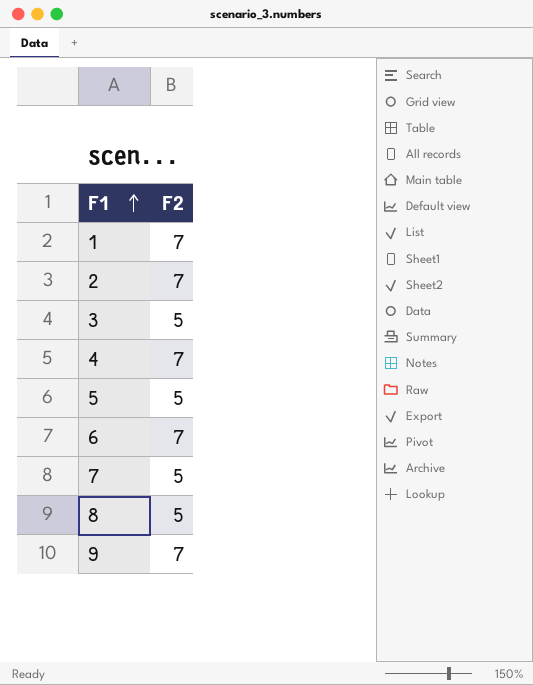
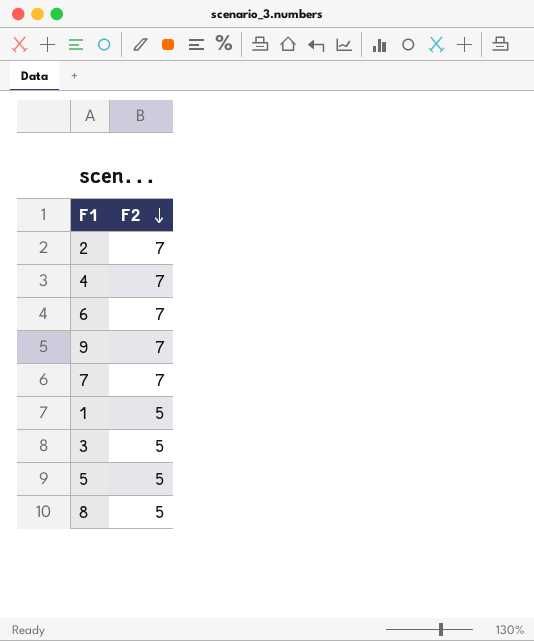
row order: F1 ascending -> F2 descending
7 | F2: 5 -> 7
1 | F2: 7 -> 5

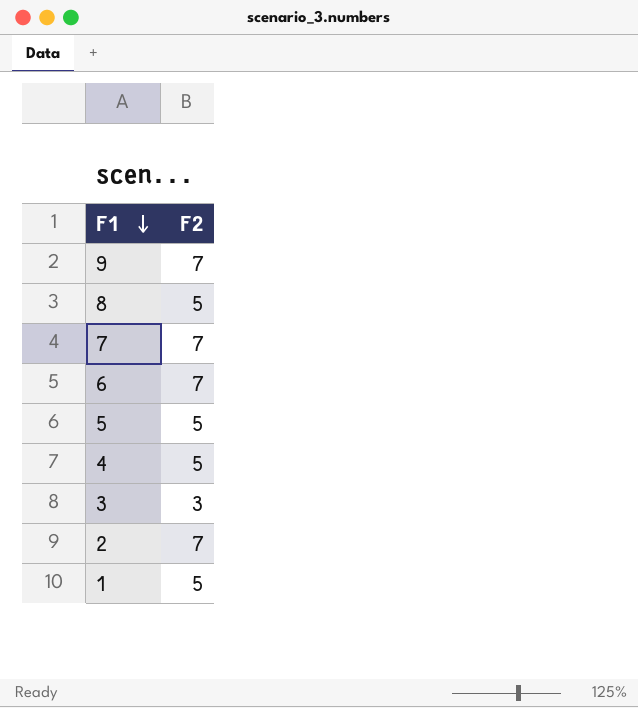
row order: F2 descending -> F1 descending
4 | F2: 7 -> 5
3 | F2: 5 -> 3

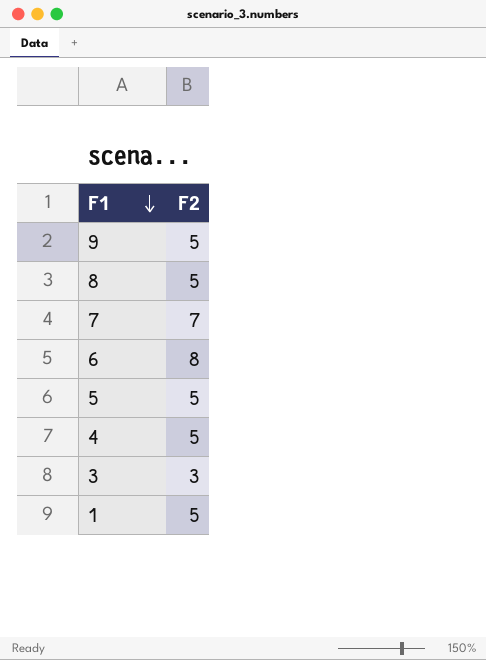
row 2: 7 -> none
9 | F2: 7 -> 5
6 | F2: 7 -> 8

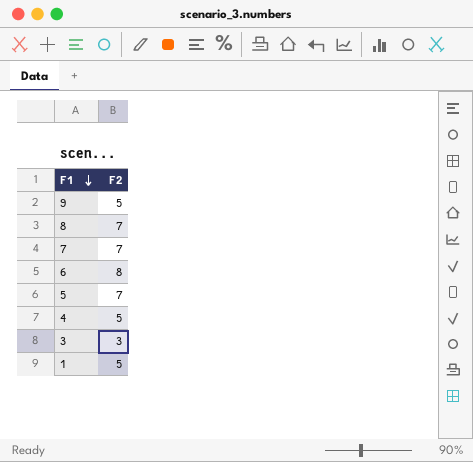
8 | F2: 5 -> 7
5 | F2: 5 -> 7

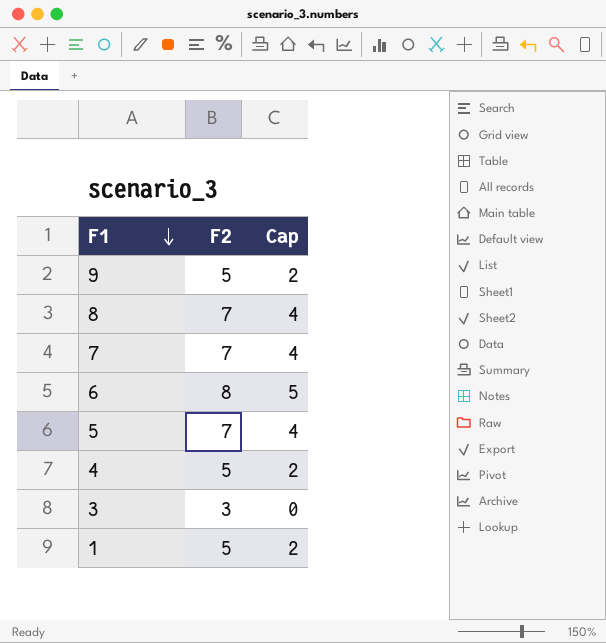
column Cap | formula: none -> [F2] - 3

